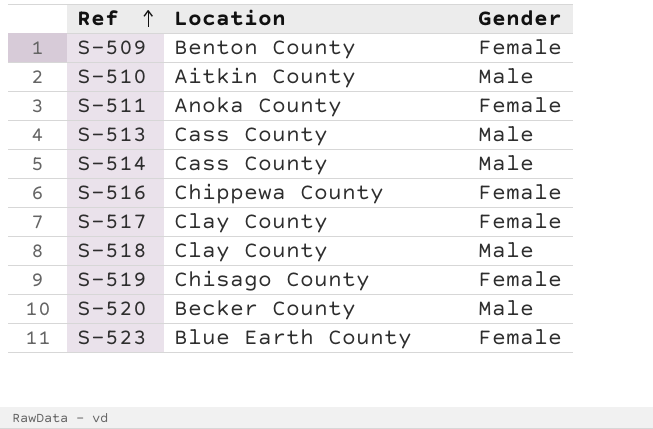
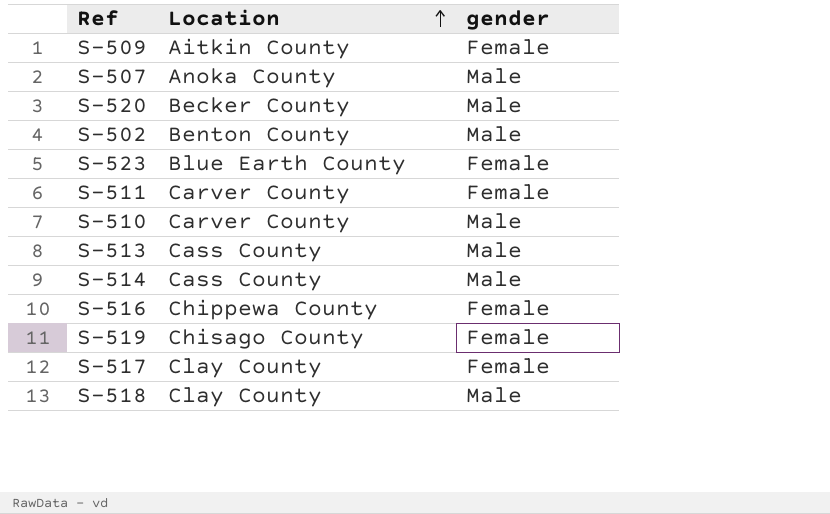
row order: Ref ascending -> Location ascending
column name: Gender -> gender
S-509 | Location: Benton County -> Aitkin County
row S-507: none -> Anoka County | Male
row S-502: none -> Benton County | Male
S-511 | Location: Anoka County -> Carver County
S-510 | Location: Aitkin County -> Carver County

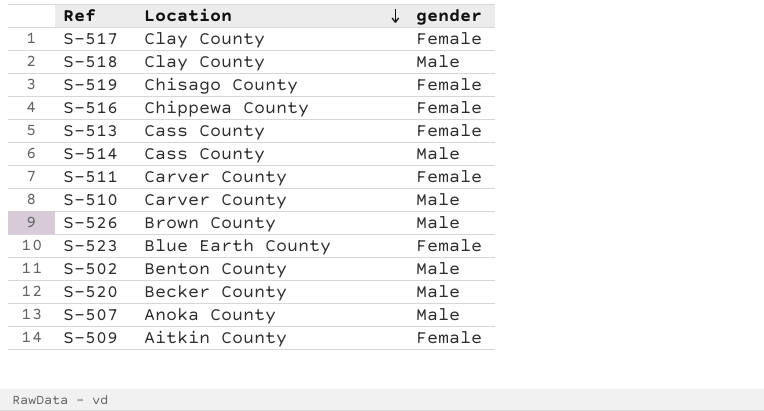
row order: Location ascending -> Location descending
S-513 | gender: Male -> Female
row S-526: none -> Brown County | Male

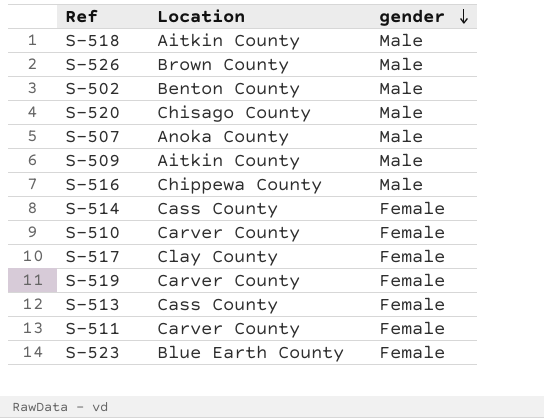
row order: Location descending -> gender descending
S-518 | Location: Clay County -> Aitkin County
S-520 | Location: Becker County -> Chisago County
S-509 | gender: Female -> Male
S-516 | gender: Female -> Male
S-514 | gender: Male -> Female
S-510 | gender: Male -> Female
S-519 | Location: Chisago County -> Carver County

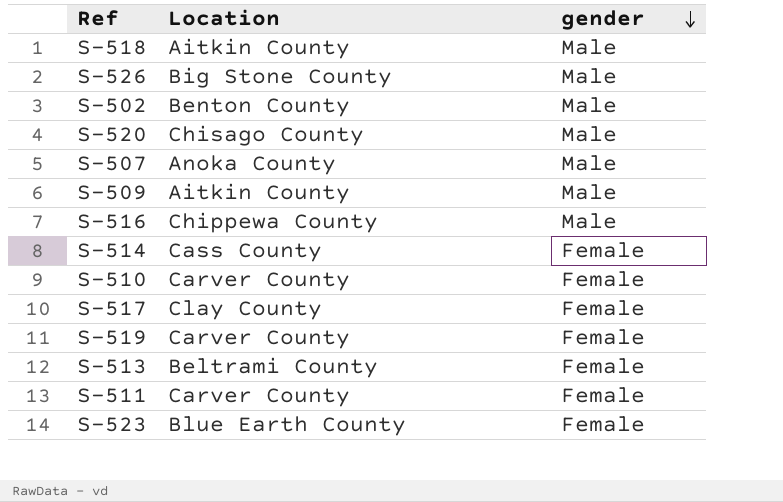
S-526 | Location: Brown County -> Big Stone County
S-513 | Location: Cass County -> Beltrami County

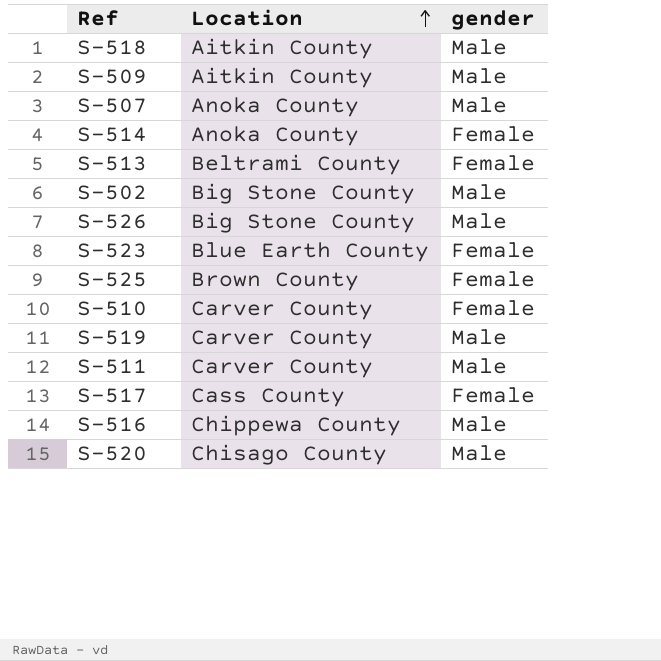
row order: gender descending -> Location ascending
S-514 | Location: Cass County -> Anoka County
S-502 | Location: Benton County -> Big Stone County
row S-525: none -> Brown County | Female
S-519 | gender: Female -> Male
S-511 | gender: Female -> Male
S-517 | Location: Clay County -> Cass County

